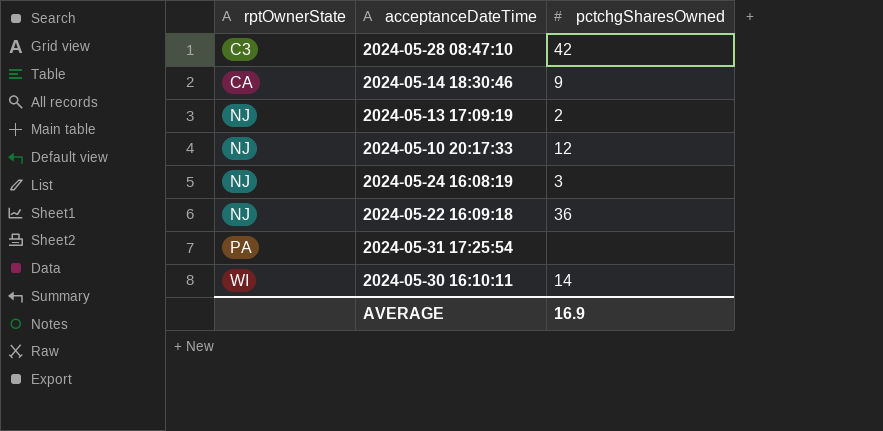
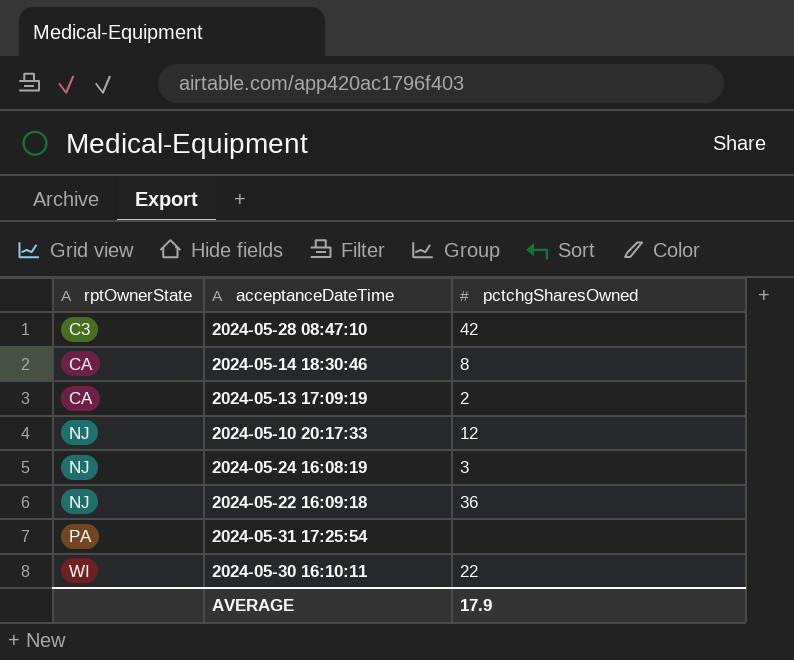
2024-05-14 18:30:46 | pctchgSharesOwned: 9 -> 8
2024-05-13 17:09:19 | rptOwnerState: NJ -> CA
2024-05-30 16:10:11 | pctchgSharesOwned: 14 -> 22
AVERAGE | pctchgSharesOwned: 16.9 -> 17.9

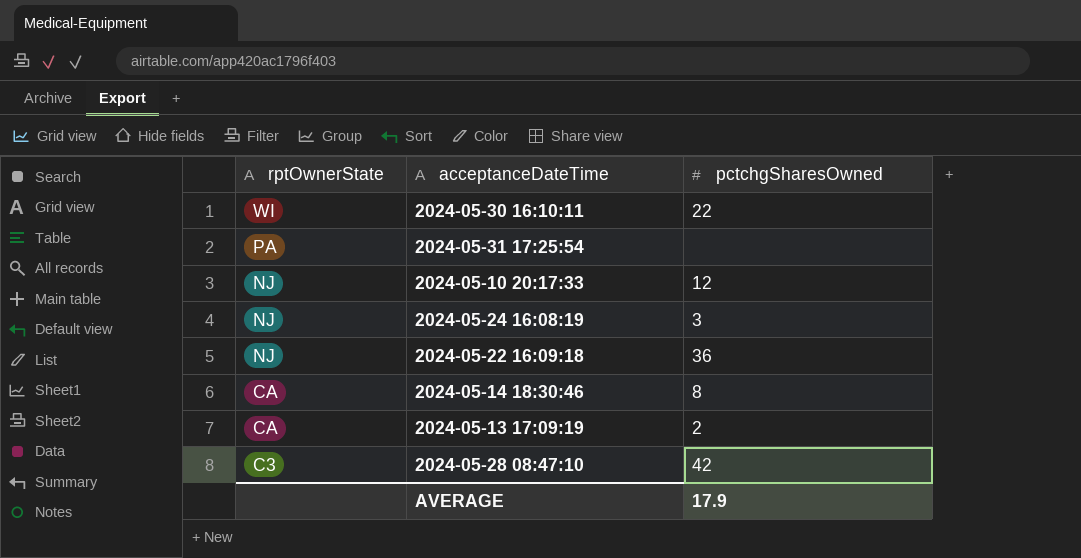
row order: rptOwnerState ascending -> rptOwnerState descending

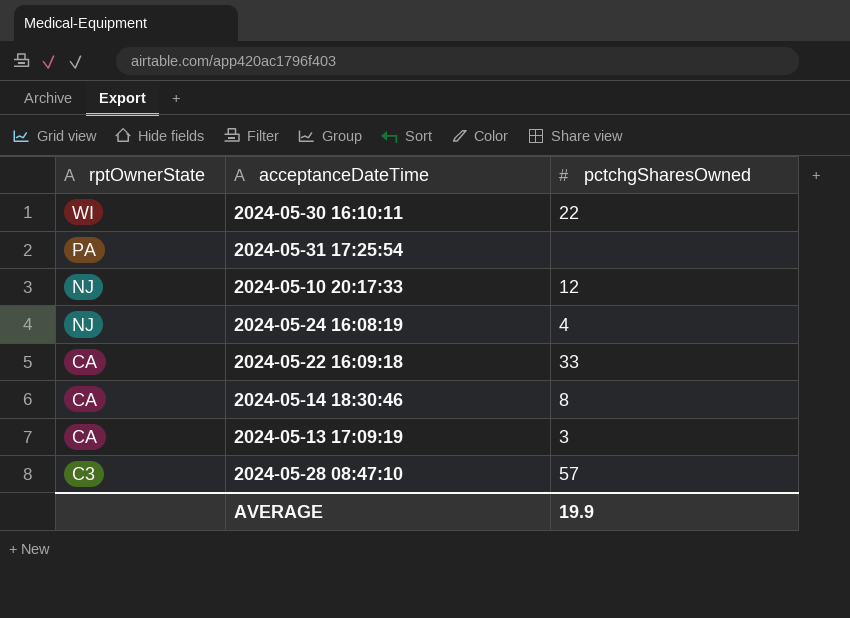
2024-05-24 16:08:19 | pctchgSharesOwned: 3 -> 4
2024-05-22 16:09:18 | rptOwnerState: NJ -> CA
2024-05-22 16:09:18 | pctchgSharesOwned: 36 -> 33
2024-05-13 17:09:19 | pctchgSharesOwned: 2 -> 3
2024-05-28 08:47:10 | pctchgSharesOwned: 42 -> 57
AVERAGE | pctchgSharesOwned: 17.9 -> 19.9

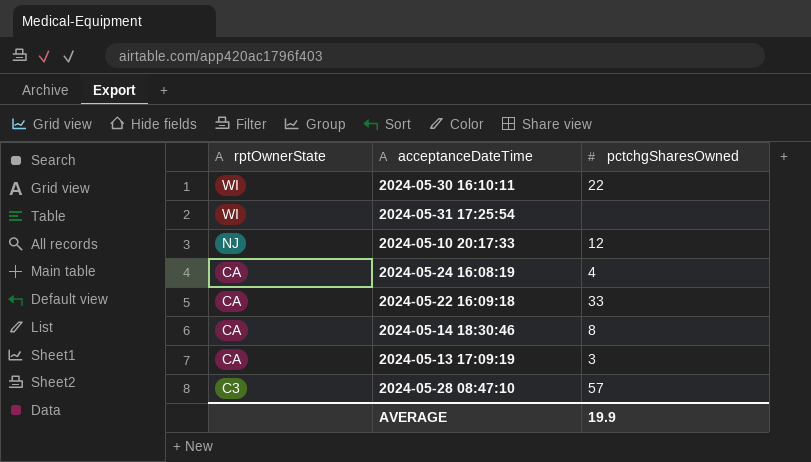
2024-05-31 17:25:54 | rptOwnerState: PA -> WI
2024-05-24 16:08:19 | rptOwnerState: NJ -> CA

